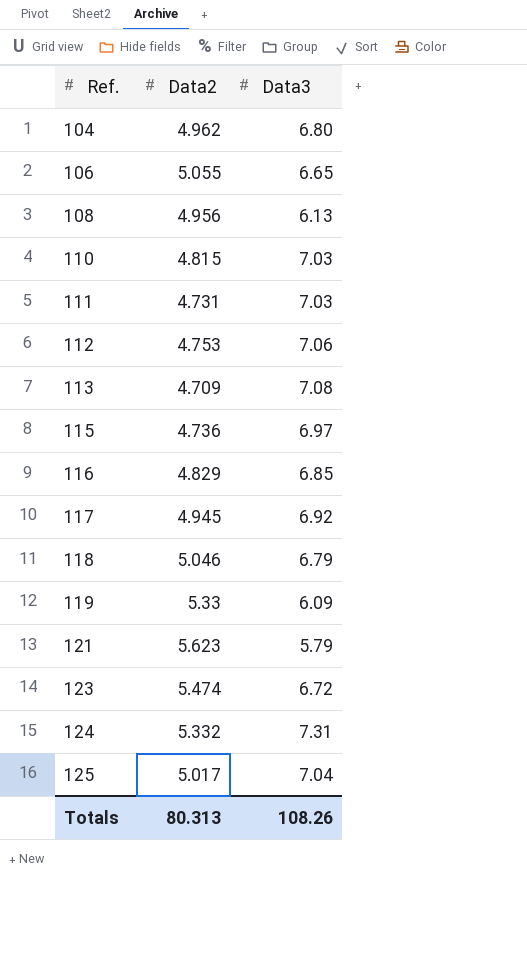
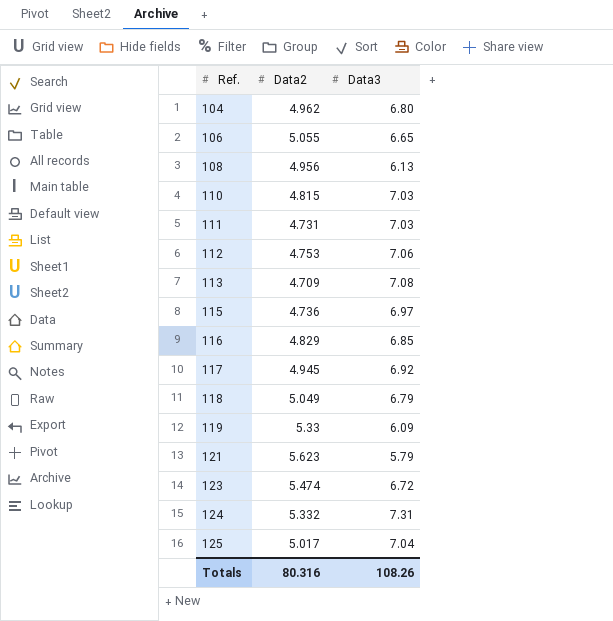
118 | Data2: 5.046 -> 5.049
Totals | Data2: 80.313 -> 80.316

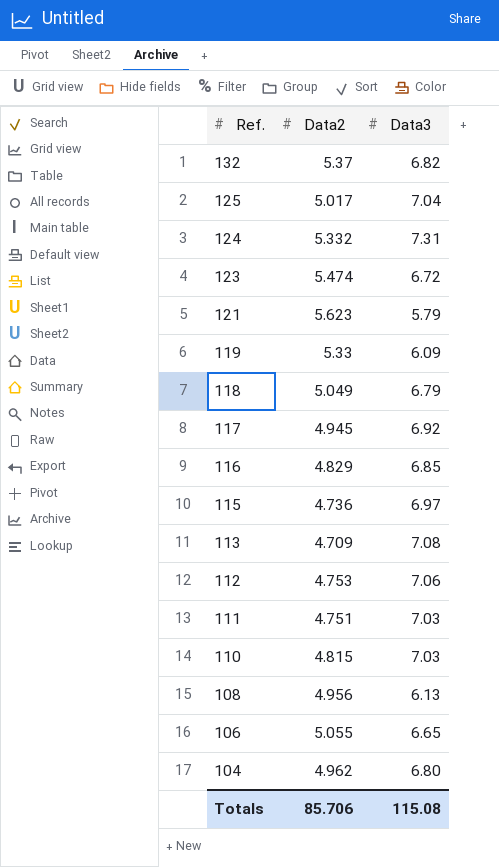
row order: Ref. ascending -> Ref. descending
row 132: none -> 5.37 | 6.82
111 | Data2: 4.731 -> 4.751
Totals | Data2: 80.316 -> 85.706
Totals | Data3: 108.26 -> 115.08

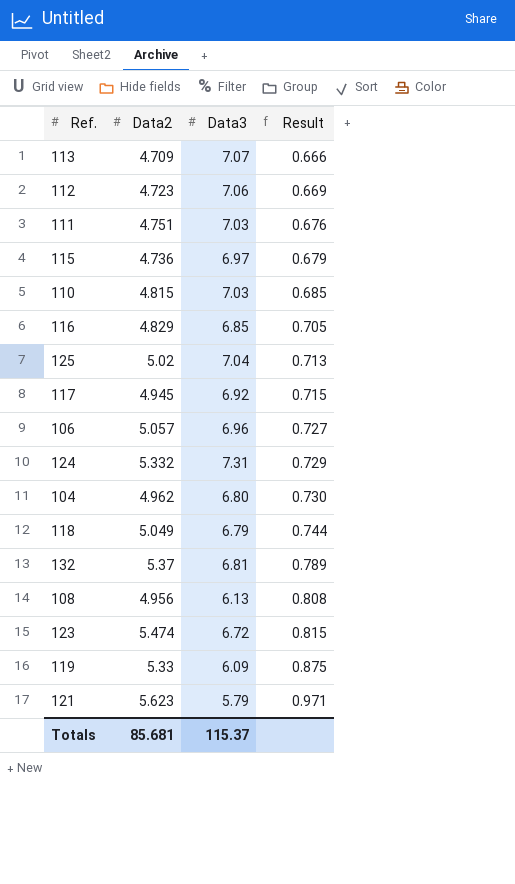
row order: Ref. descending -> Result ascending
column Result | formula: none -> [Data2] / [Data3]
113 | Data3: 7.08 -> 7.07
112 | Data2: 4.753 -> 4.723
125 | Data2: 5.017 -> 5.02
106 | Data2: 5.055 -> 5.057
106 | Data3: 6.65 -> 6.96
132 | Data3: 6.82 -> 6.81
Totals | Data2: 85.706 -> 85.681
Totals | Data3: 115.08 -> 115.37

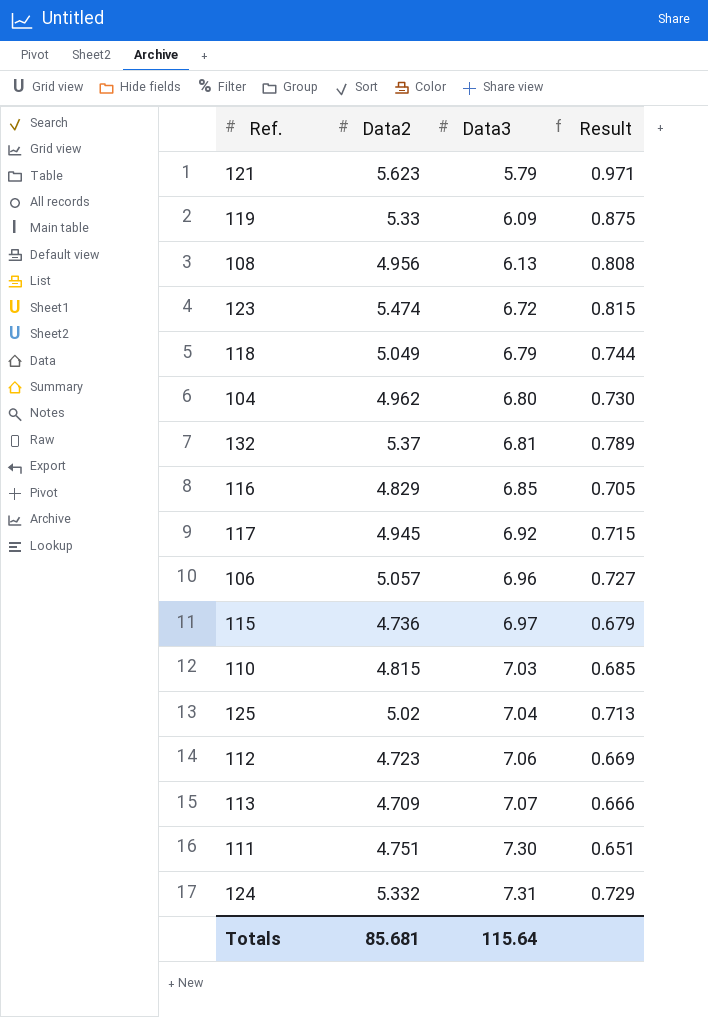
row order: Result ascending -> Data3 ascending
111 | Data3: 7.03 -> 7.30
111 | Result: 0.676 -> 0.651
Totals | Data3: 115.37 -> 115.64

